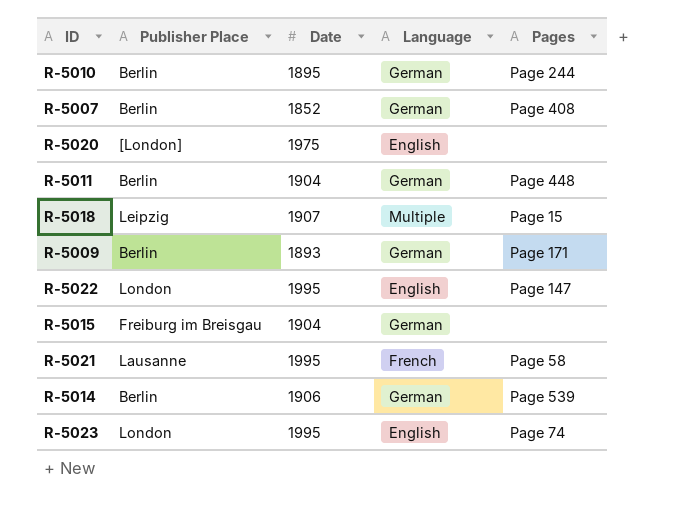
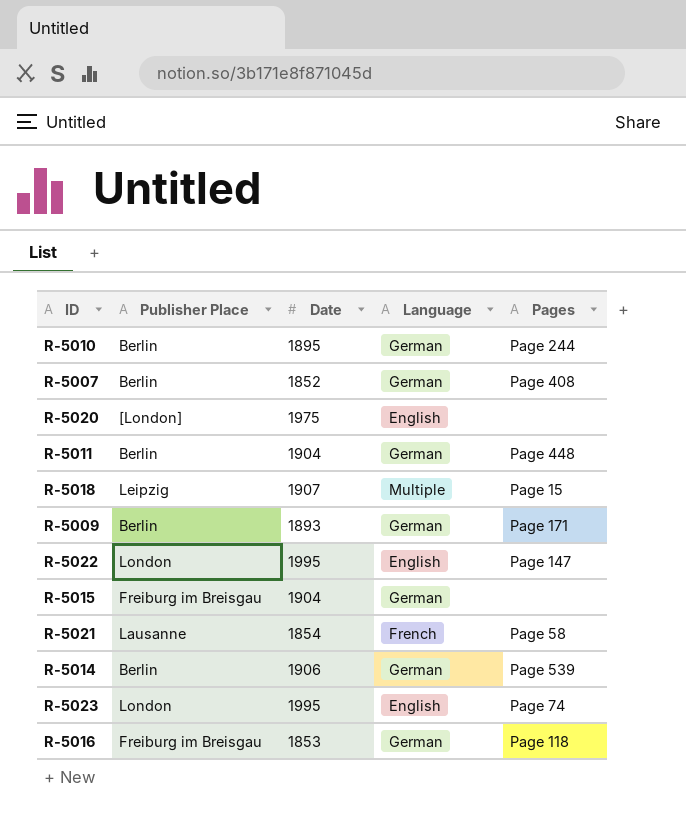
R-5021 | Date: 1995 -> 1854
row R-5016: none -> Freiburg im Breisgau | 1853 | German | Page 118

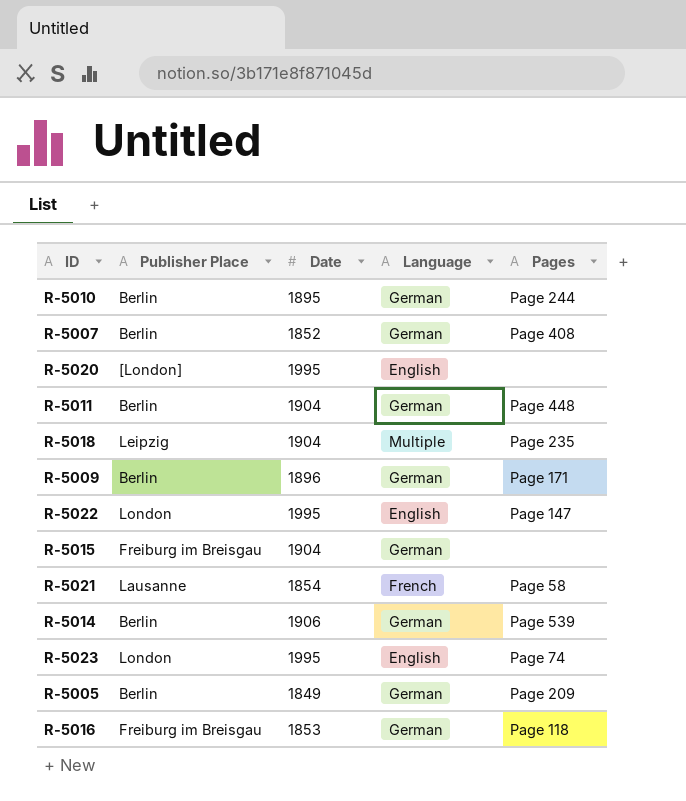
R-5020 | Date: 1975 -> 1995
R-5018 | Date: 1907 -> 1904
R-5018 | Pages: Page 15 -> Page 235
R-5009 | Date: 1893 -> 1896
row R-5005: none -> Berlin | 1849 | German | Page 209

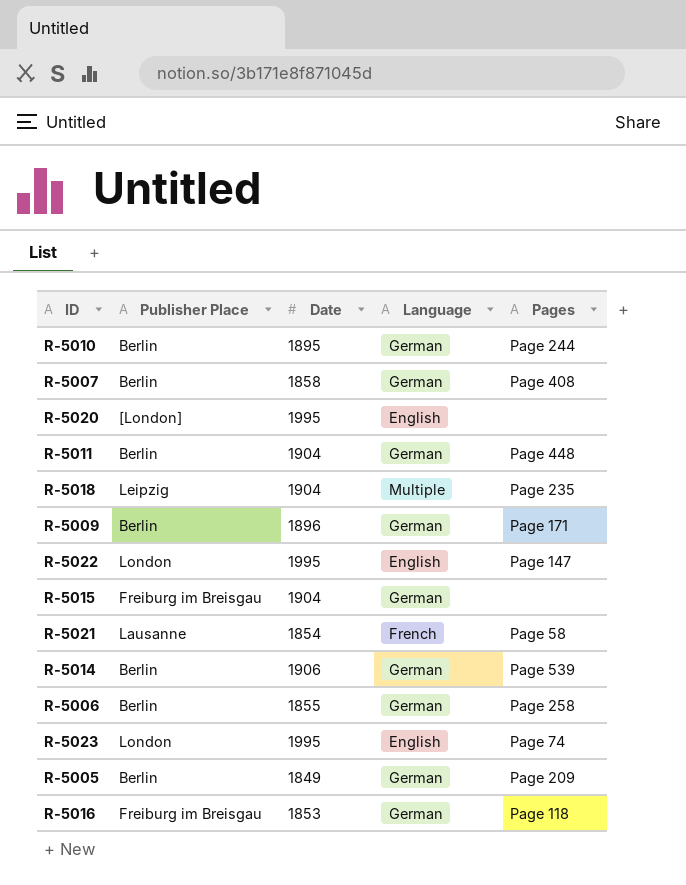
R-5007 | Date: 1852 -> 1858
row R-5006: none -> Berlin | 1855 | German | Page 258

